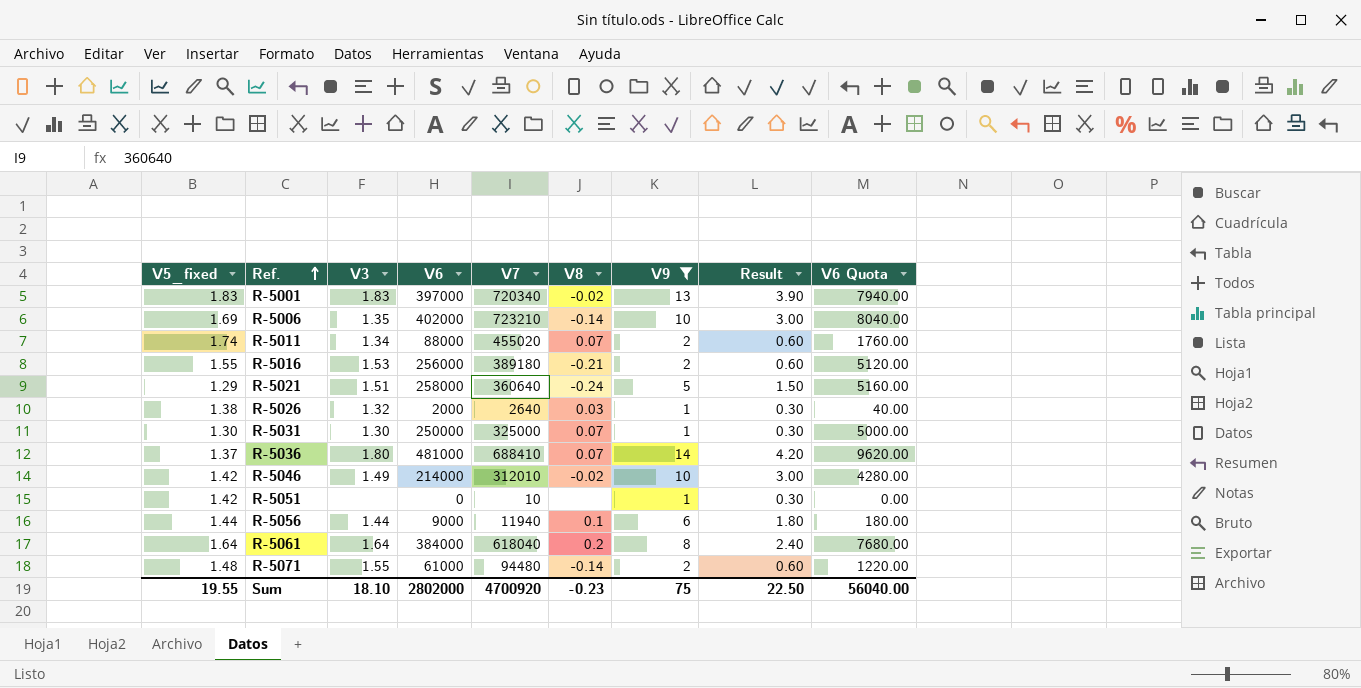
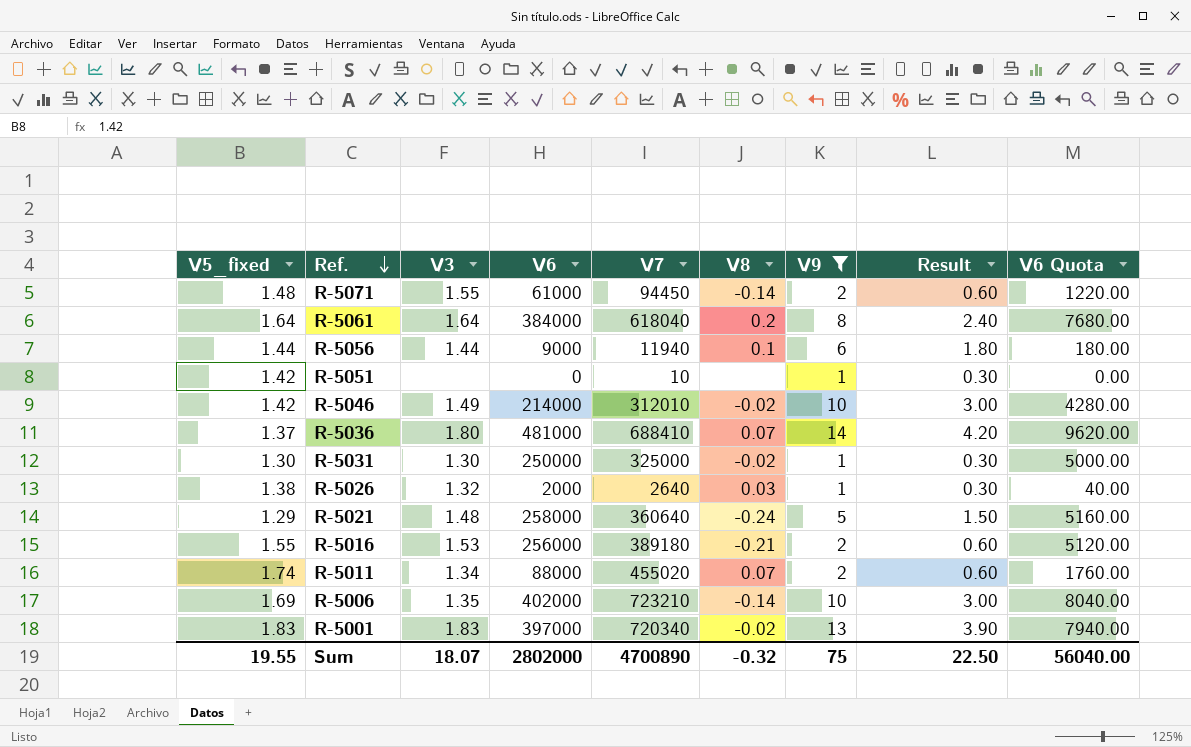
row order: Ref. ascending -> Ref. descending
R-5071 | V7: 94480 -> 94450
R-5031 | V8: 0.07 -> -0.02
R-5021 | V3: 1.51 -> 1.48
Sum | V3: 18.10 -> 18.07
Sum | V7: 4700920 -> 4700890
Sum | V8: -0.23 -> -0.32

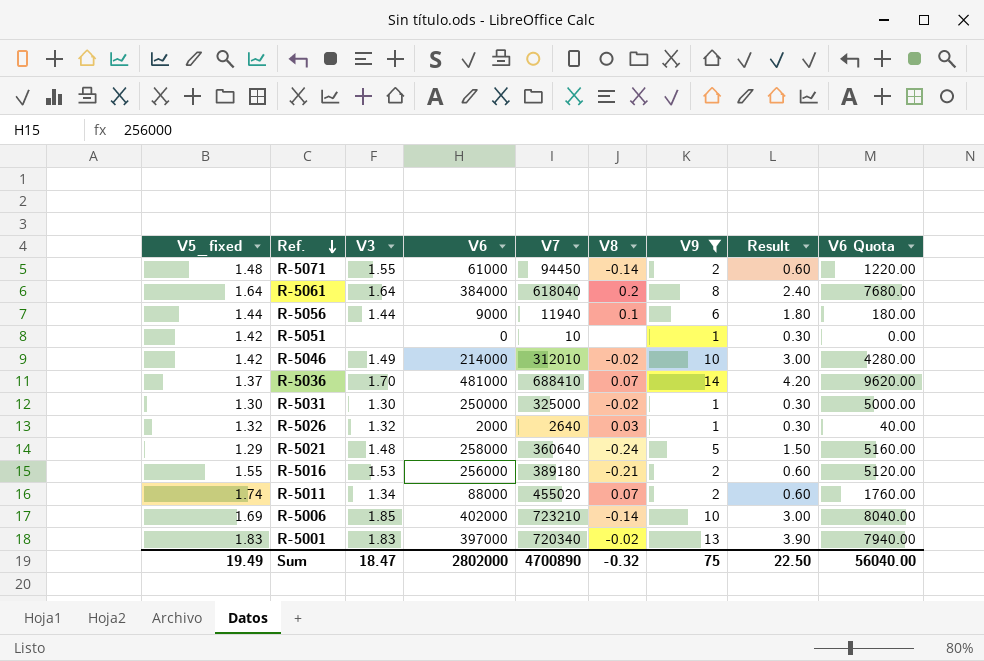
R-5036 | V3: 1.80 -> 1.70
R-5026 | V5_fixed: 1.38 -> 1.32
R-5006 | V3: 1.35 -> 1.85
Sum | V5_fixed: 19.55 -> 19.49
Sum | V3: 18.07 -> 18.47

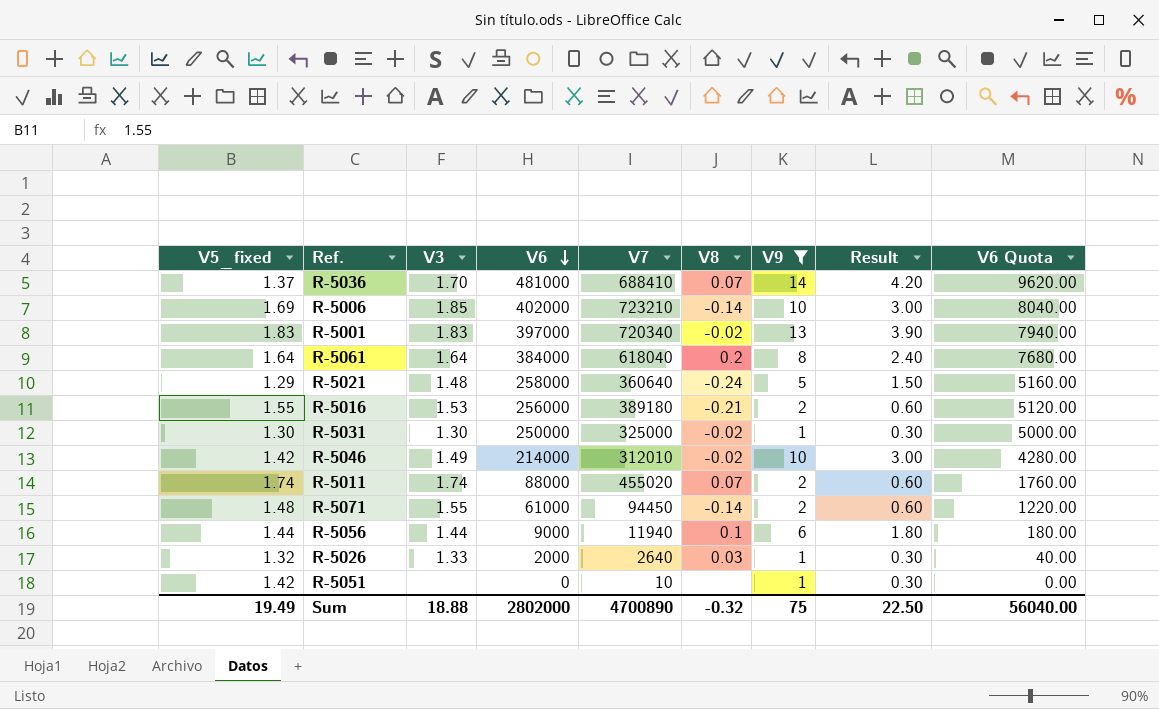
row order: Ref. descending -> V6 descending
R-5011 | V3: 1.34 -> 1.74
R-5026 | V3: 1.32 -> 1.33
Sum | V3: 18.47 -> 18.88

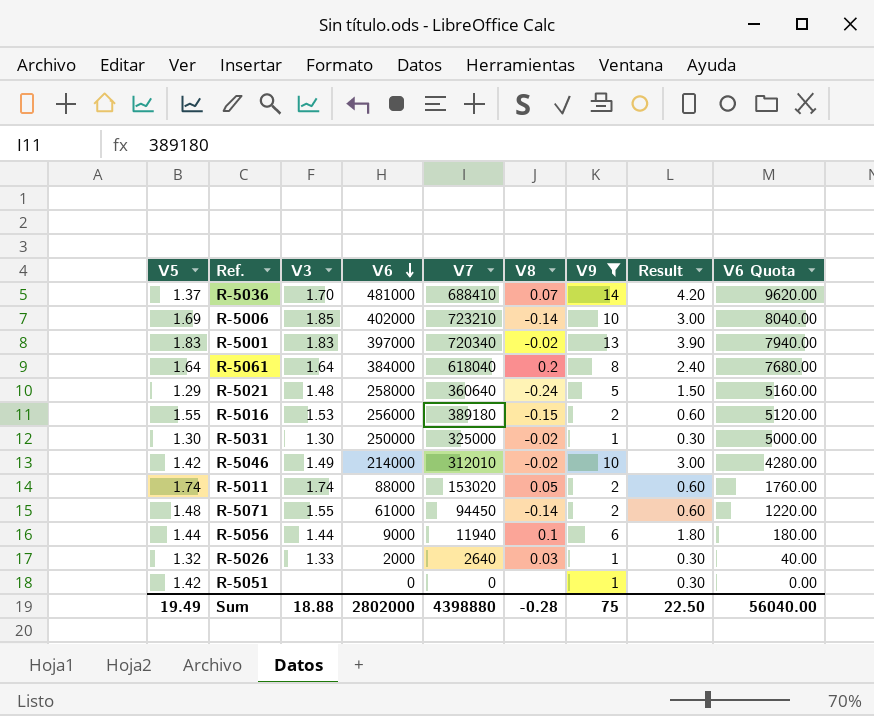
column name: V5_fixed -> V5
R-5016 | V8: -0.21 -> -0.15
R-5011 | V7: 455020 -> 153020
R-5011 | V8: 0.07 -> 0.05
R-5051 | V7: 10 -> 0
Sum | V7: 4700890 -> 4398880
Sum | V8: -0.32 -> -0.28

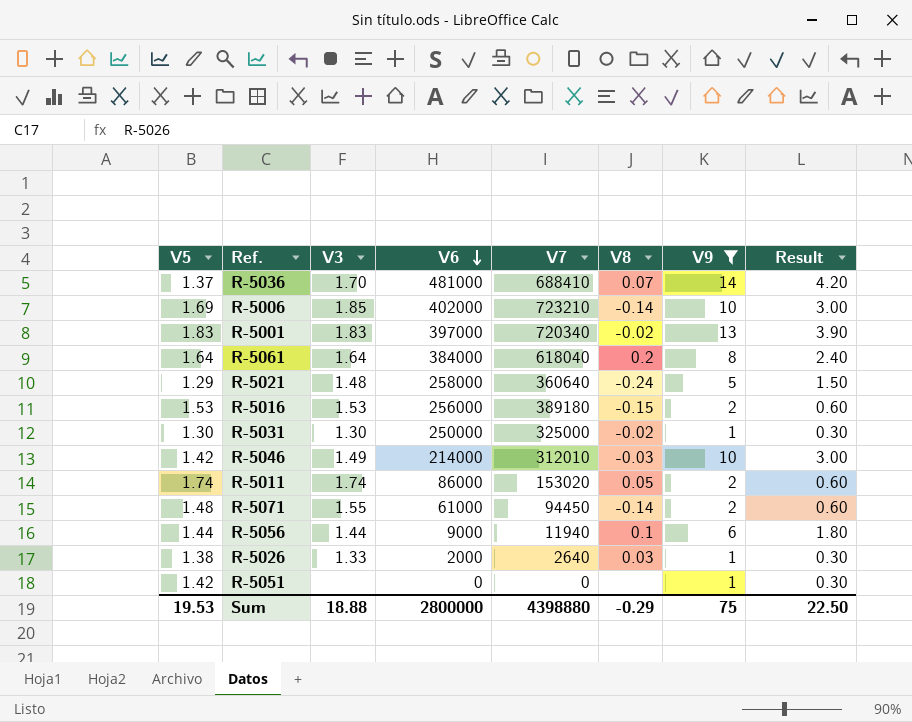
column V6 Quota | formula: [V6] * 0.02 -> none
R-5016 | V5: 1.55 -> 1.53
R-5046 | V8: -0.02 -> -0.03
R-5011 | V6: 88000 -> 86000
R-5026 | V5: 1.32 -> 1.38
Sum | V5: 19.49 -> 19.53
Sum | V6: 2802000 -> 2800000
Sum | V8: -0.28 -> -0.29

